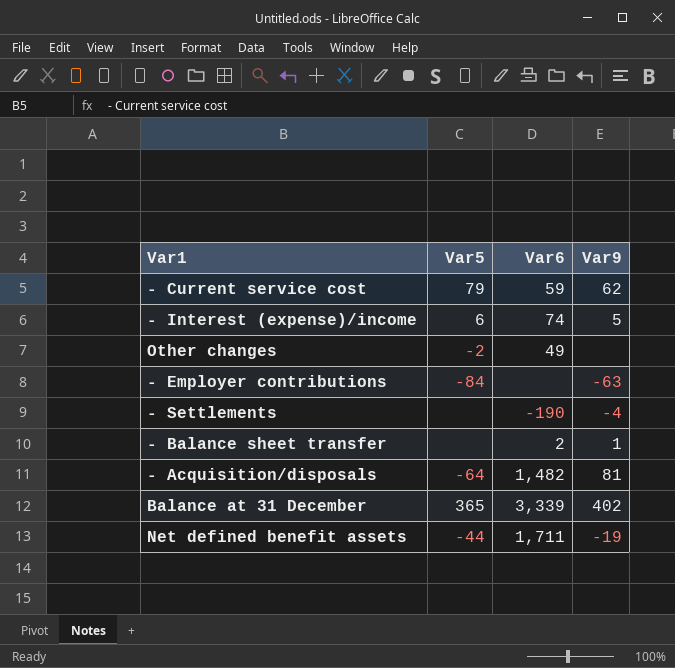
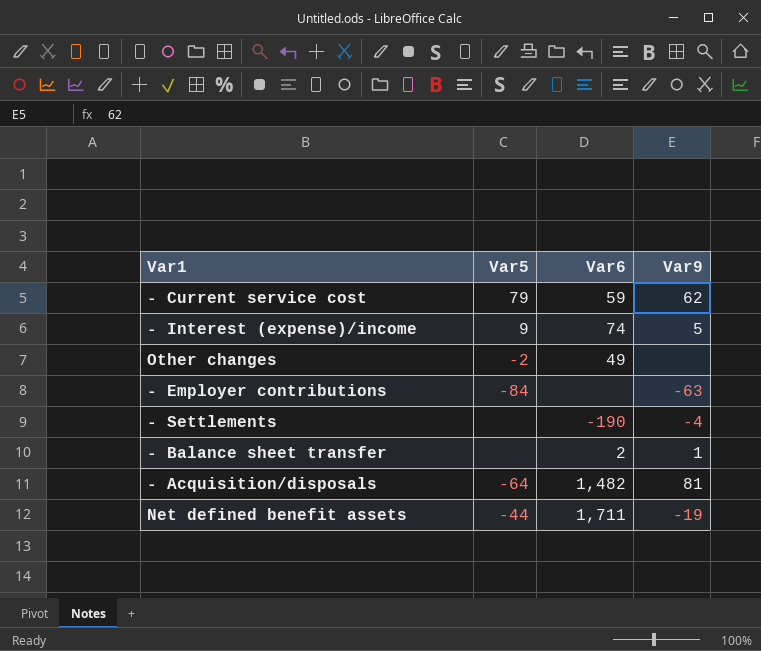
row Balance at 31 December: 365 | 3,339 | 402 -> none
- Interest (expense)/income | Var5: 6 -> 9

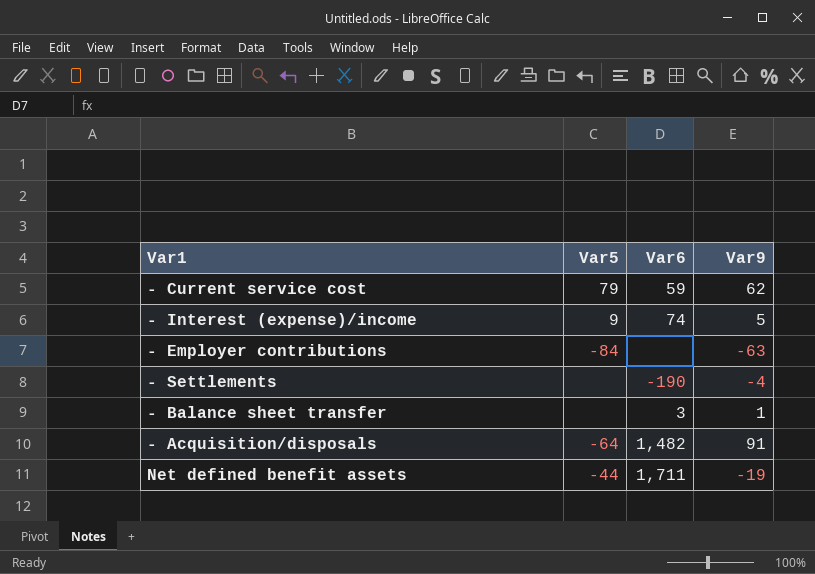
row Other changes: -2 | 49 | none -> none
- Balance sheet transfer | Var6: 2 -> 3
- Acquisition/disposals | Var9: 81 -> 91

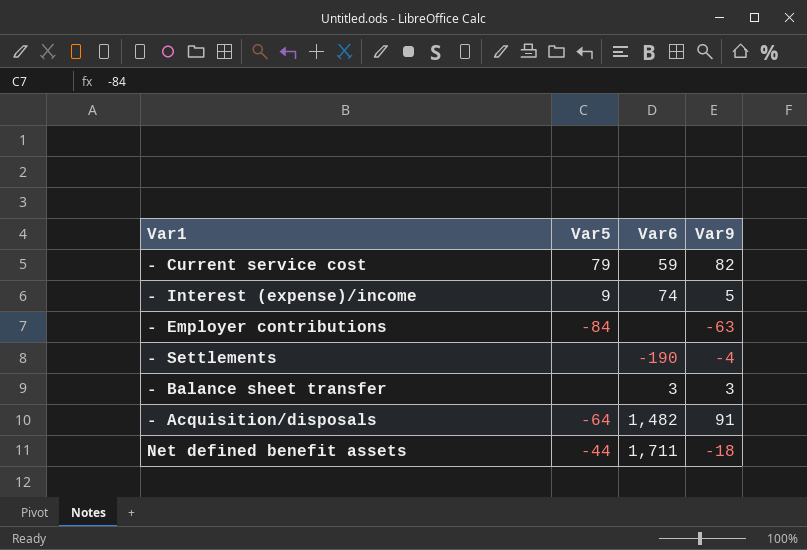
- Current service cost | Var9: 62 -> 82
- Balance sheet transfer | Var9: 1 -> 3
Net defined benefit assets | Var9: -19 -> -18

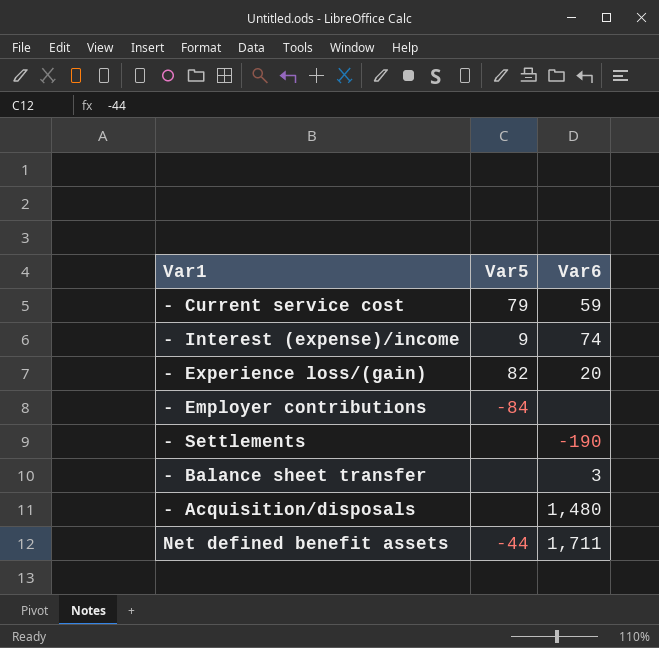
column Var9 | position: 4 -> none
row - Experience loss/(gain): none -> 82 | 20
- Acquisition/disposals | Var5: -64 -> none
- Acquisition/disposals | Var6: 1,482 -> 1,480

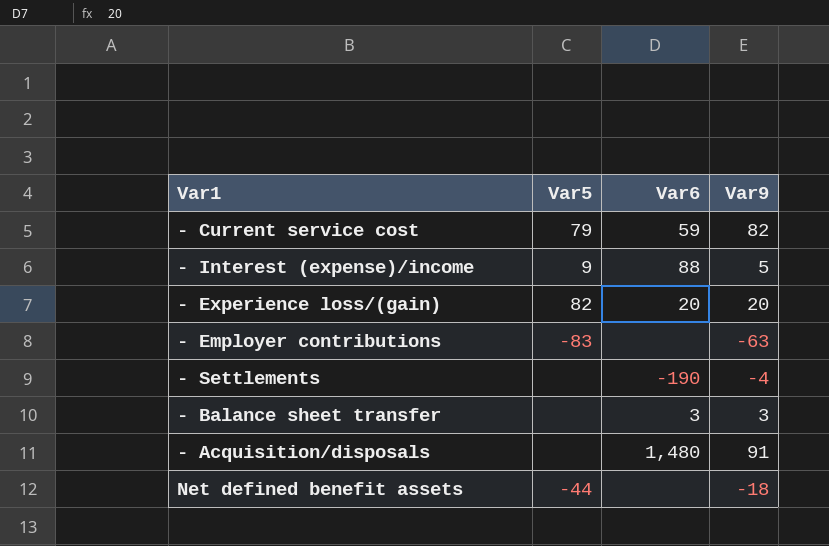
column Var9 | position: none -> 4
- Interest (expense)/income | Var6: 74 -> 88
- Employer contributions | Var5: -84 -> -83
Net defined benefit assets | Var6: 1,711 -> none

